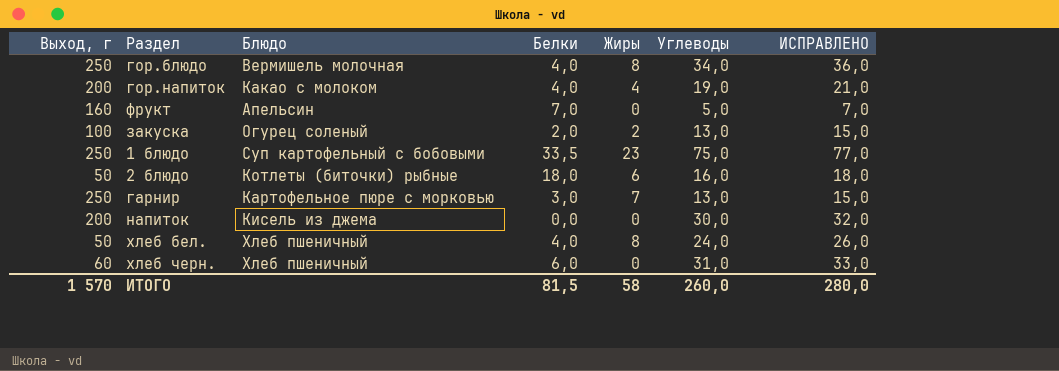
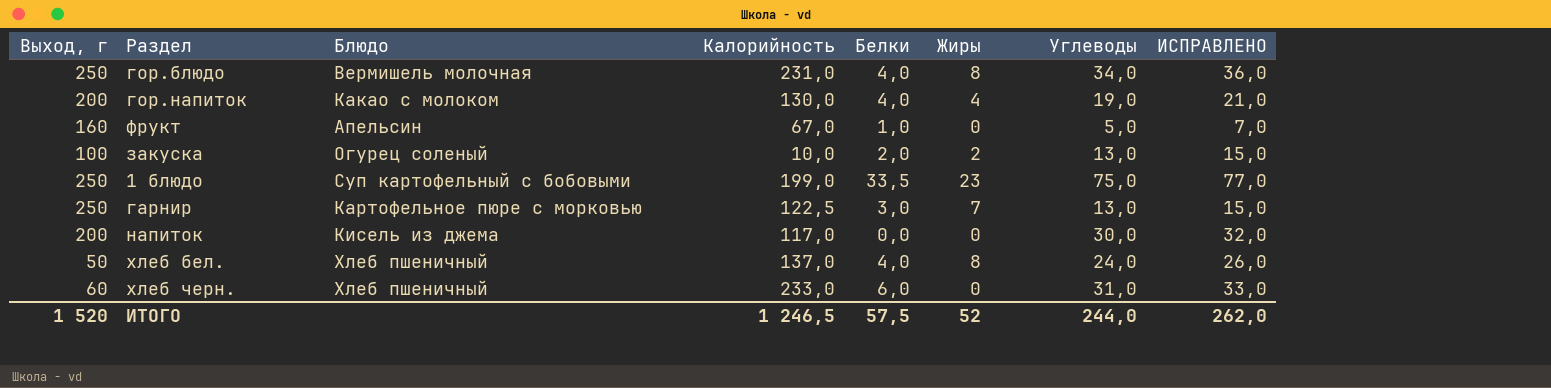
column Калорийность | position: none -> 4
row 2 блюдо: 50 | Котлеты (биточки) рыбные | 18,0 | 6 | 16,0 | 18,0 -> none
фрукт | Белки: 7,0 -> 1,0
ИТОГО | Выход, г: 1 570 -> 1 520
ИТОГО | Белки: 81,5 -> 57,5
ИТОГО | Жиры: 58 -> 52
ИТОГО | Углеводы: 260,0 -> 244,0
ИТОГО | ИСПРАВЛЕНО: 280,0 -> 262,0

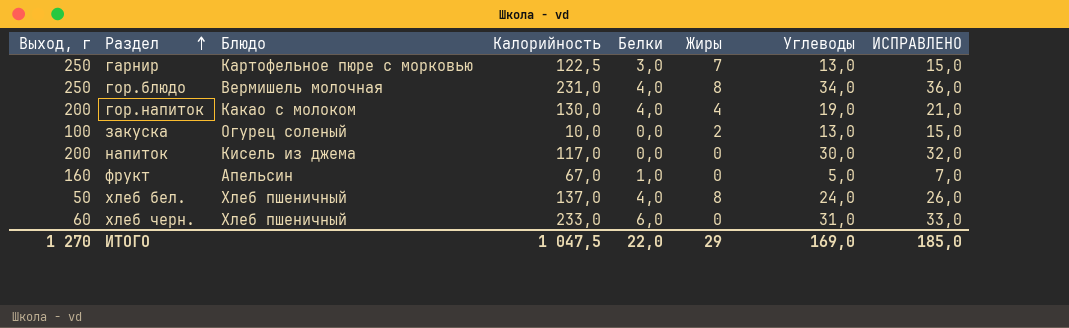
row order: none -> Раздел ascending
row 1 блюдо: 250 | Суп картофельный с бобовыми | 199,0 | 33,5 | 23 | 75,0 | 77,0 -> none
закуска | Белки: 2,0 -> 0,0
ИТОГО | Выход, г: 1 520 -> 1 270
ИТОГО | Калорийность: 1 246,5 -> 1 047,5
ИТОГО | Белки: 57,5 -> 22,0
ИТОГО | Жиры: 52 -> 29
ИТОГО | Углеводы: 244,0 -> 169,0
ИТОГО | ИСПРАВЛЕНО: 262,0 -> 185,0

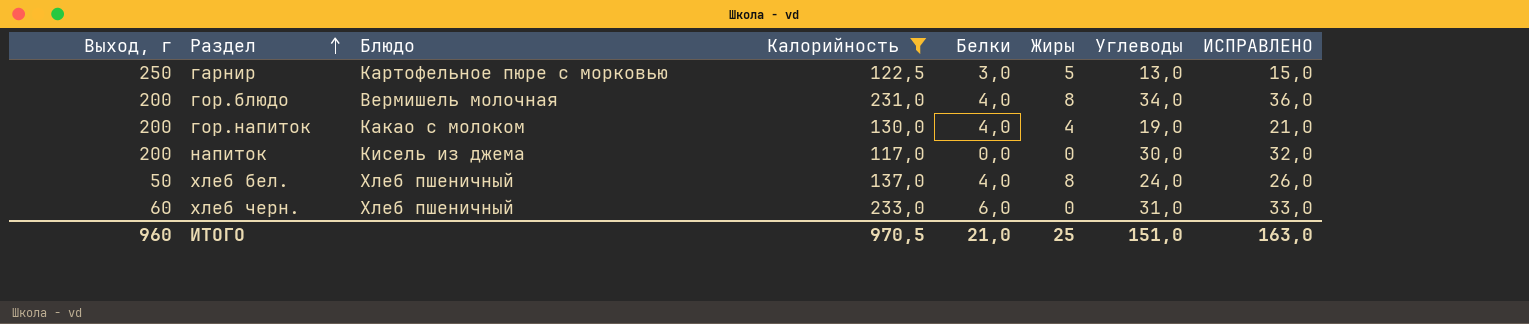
filter: none -> Калорийность >= 117,0
гарнир | Жиры: 7 -> 5
гор.блюдо | Выход, г: 250 -> 200
ИТОГО | Выход, г: 1 270 -> 960
ИТОГО | Калорийность: 1 047,5 -> 970,5
ИТОГО | Белки: 22,0 -> 21,0
ИТОГО | Жиры: 29 -> 25
ИТОГО | Углеводы: 169,0 -> 151,0
ИТОГО | ИСПРАВЛЕНО: 185,0 -> 163,0

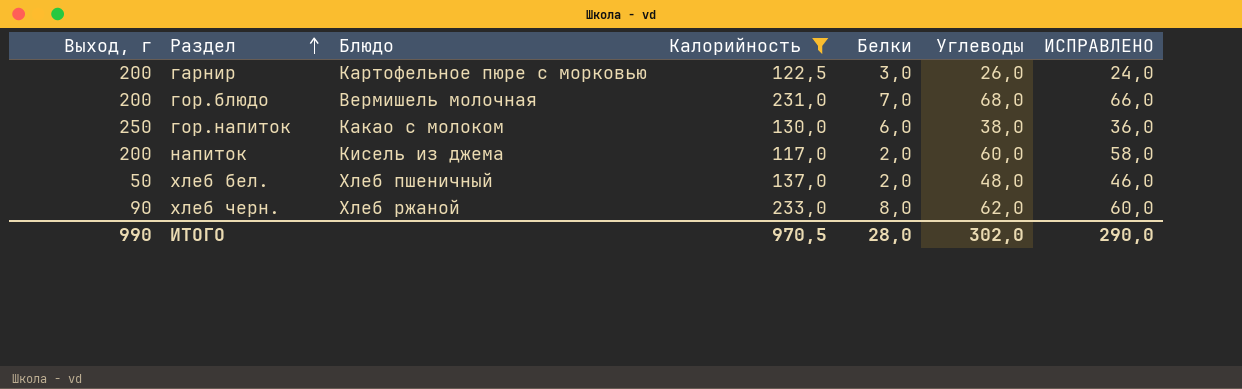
column Жиры | position: 6 -> none
column ИСПРАВЛЕНО | formula: [Углеводы] + 2 -> [Углеводы] - 2
гарнир | Выход, г: 250 -> 200
гарнир | Углеводы: 13,0 -> 26,0
гор.блюдо | Белки: 4,0 -> 7,0
гор.блюдо | Углеводы: 34,0 -> 68,0
гор.напиток | Выход, г: 200 -> 250
гор.напиток | Белки: 4,0 -> 6,0
гор.напиток | Углеводы: 19,0 -> 38,0
напиток | Белки: 0,0 -> 2,0
напиток | Углеводы: 30,0 -> 60,0
хлеб бел. | Белки: 4,0 -> 2,0
хлеб бел. | Углеводы: 24,0 -> 48,0
хлеб черн. | Выход, г: 60 -> 90
хлеб черн. | Блюдо: Хлеб пшеничный -> Хлеб ржаной
хлеб черн. | Белки: 6,0 -> 8,0
хлеб черн. | Углеводы: 31,0 -> 62,0
ИТОГО | Выход, г: 960 -> 990
ИТОГО | Белки: 21,0 -> 28,0
ИТОГО | Углеводы: 151,0 -> 302,0
ИТОГО | ИСПРАВЛЕНО: 163,0 -> 290,0

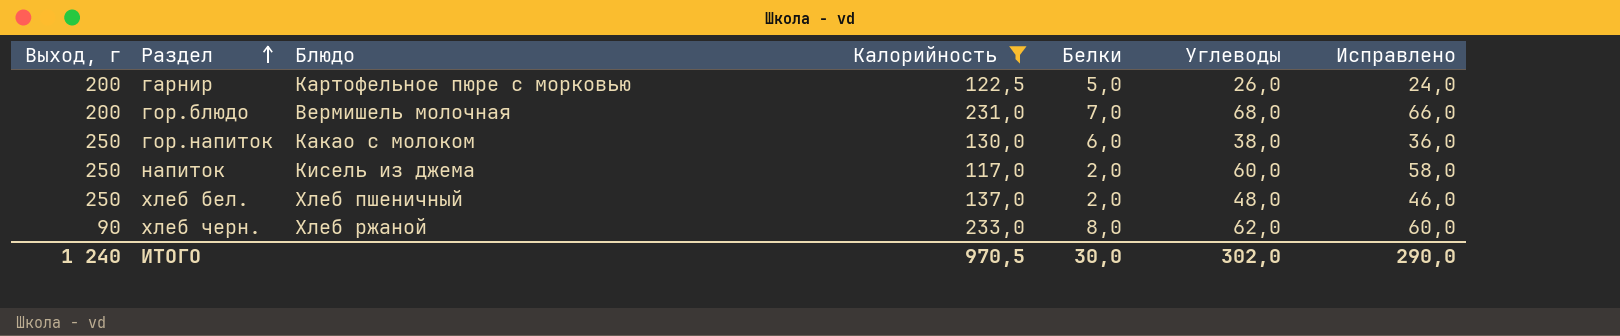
column name: ИСПРАВЛЕНО -> Исправлено
гарнир | Белки: 3,0 -> 5,0
напиток | Выход, г: 200 -> 250
хлеб бел. | Выход, г: 50 -> 250
ИТОГО | Выход, г: 990 -> 1 240
ИТОГО | Белки: 28,0 -> 30,0

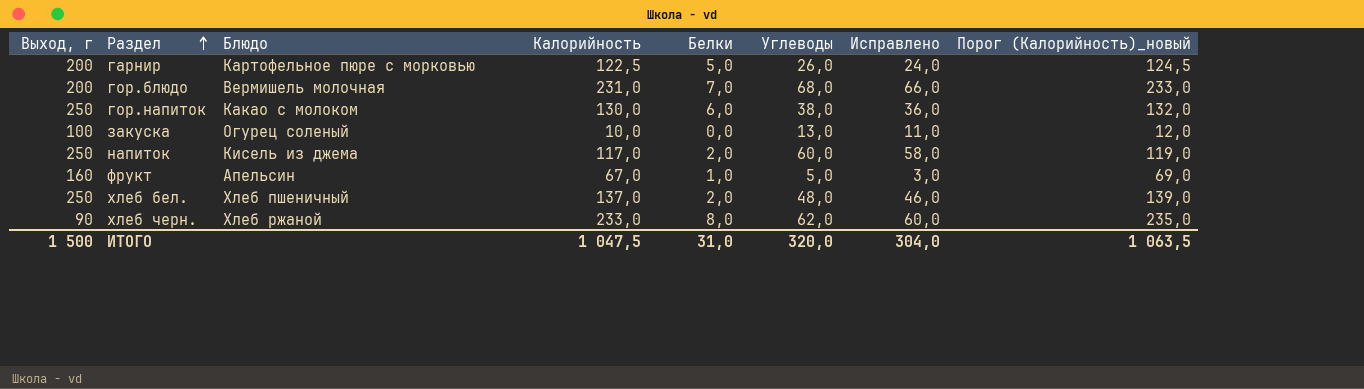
filter: Калорийность >= 117,0 -> none
column Порог (Калорийность)_новый | formula: none -> [Калорийность] + 2
ИТОГО | Выход, г: 1 240 -> 1 500
ИТОГО | Калорийность: 970,5 -> 1 047,5
ИТОГО | Белки: 30,0 -> 31,0
ИТОГО | Углеводы: 302,0 -> 320,0
ИТОГО | Исправлено: 290,0 -> 304,0

